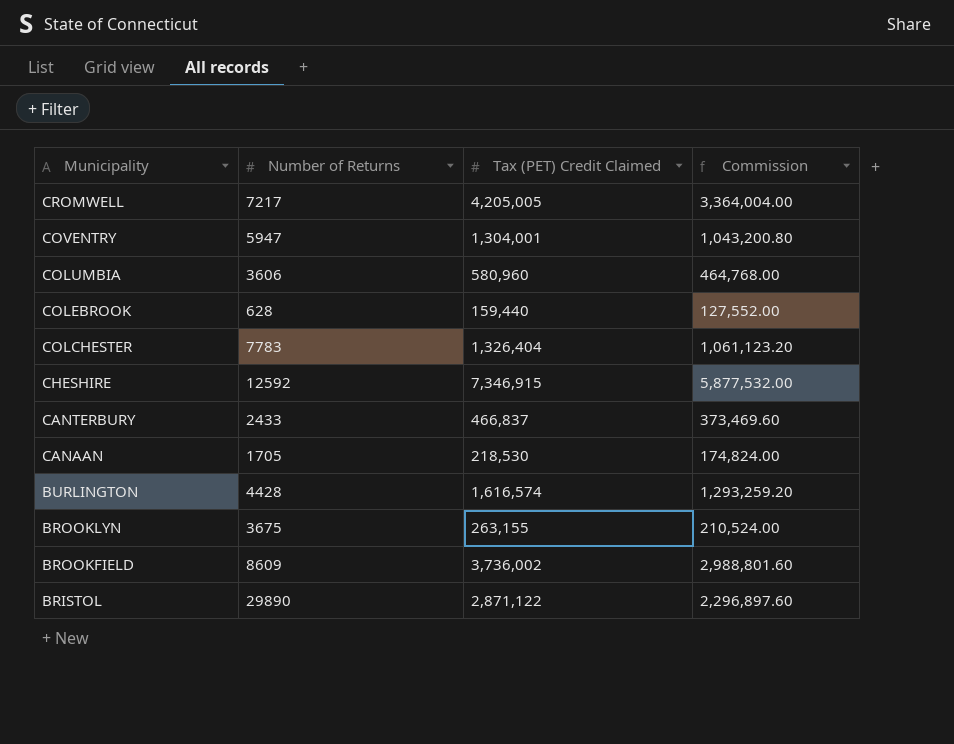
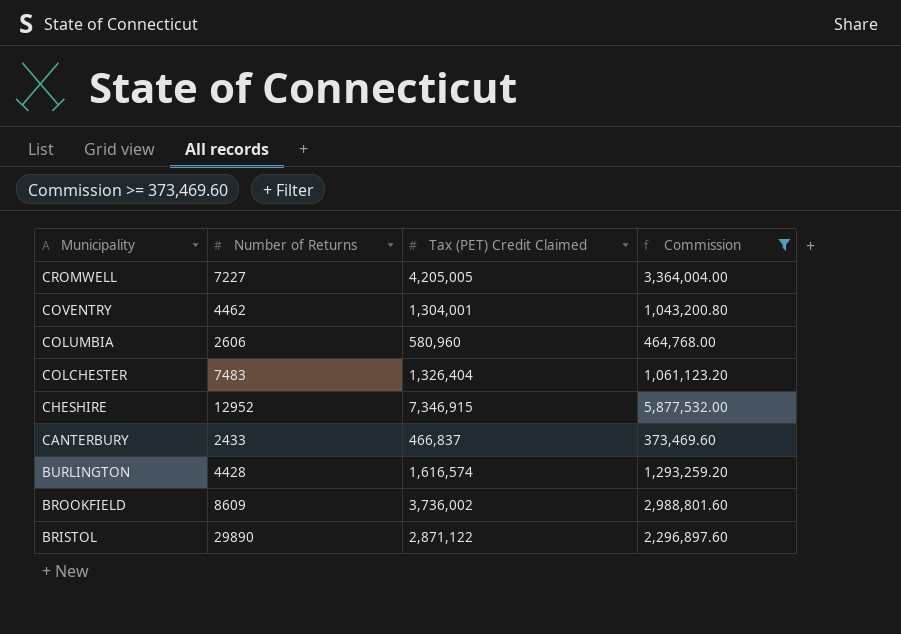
filter: none -> Commission >= 373,469.60
CROMWELL | Number of Returns: 7217 -> 7227
COVENTRY | Number of Returns: 5947 -> 4462
COLUMBIA | Number of Returns: 3606 -> 2606
COLCHESTER | Number of Returns: 7783 -> 7483
CHESHIRE | Number of Returns: 12592 -> 12952

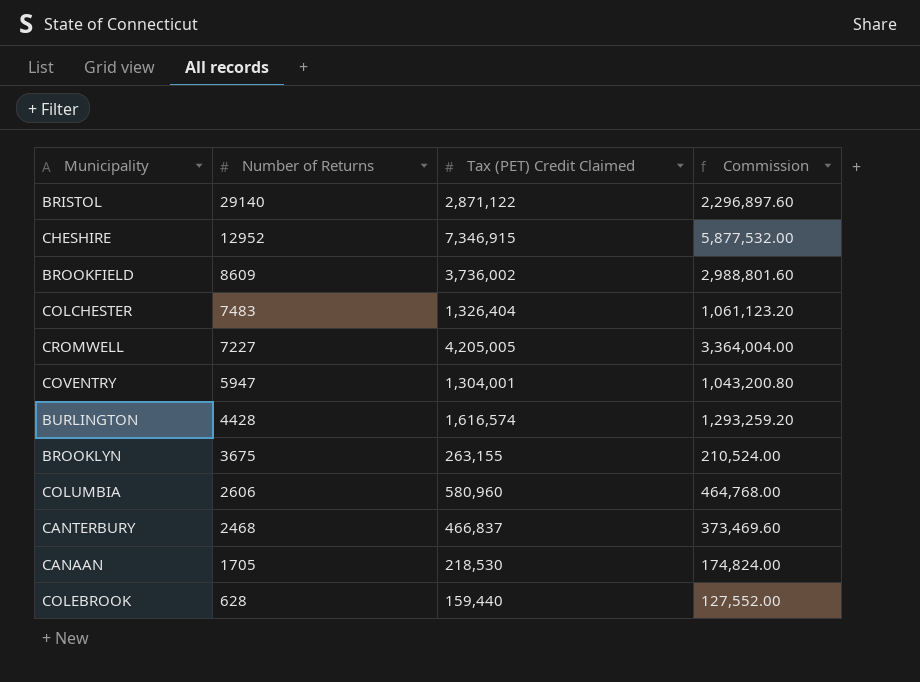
filter: Commission >= 373,469.60 -> none
row order: Municipality descending -> Number of Returns descending
BRISTOL | Number of Returns: 29890 -> 29140
COVENTRY | Number of Returns: 4462 -> 5947
CANTERBURY | Number of Returns: 2433 -> 2468

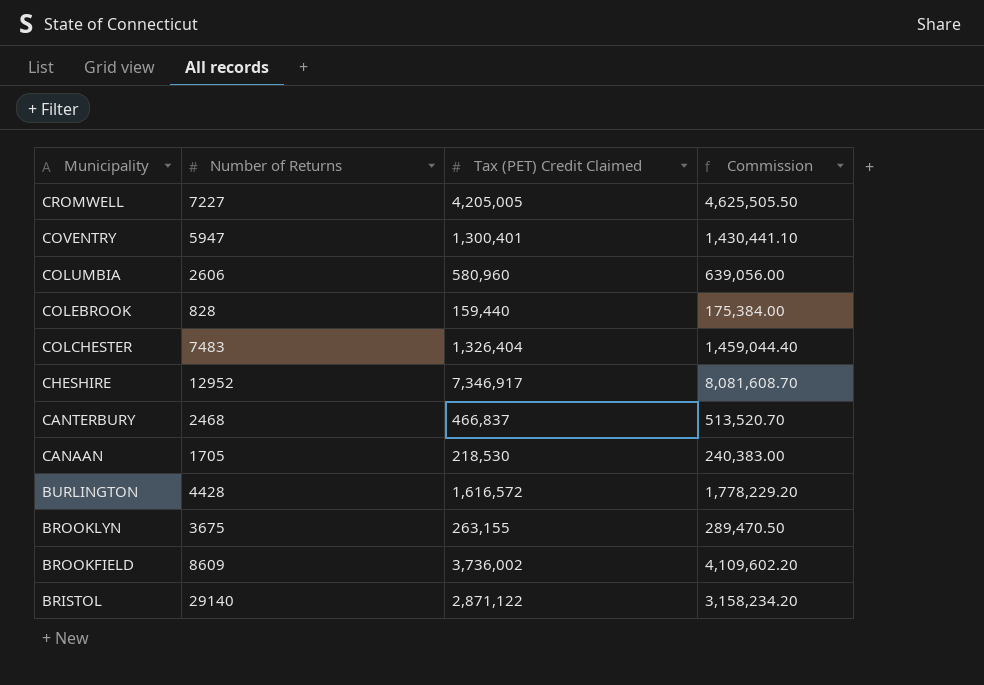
row order: Number of Returns descending -> Municipality descending
column Commission | formula: [Tax (PET) Credit Claimed] * 0.8 -> [Tax (PET) Credit Claimed] * 1.1
COVENTRY | Tax (PET) Credit Claimed: 1,304,001 -> 1,300,401
COLEBROOK | Number of Returns: 628 -> 828
CHESHIRE | Tax (PET) Credit Claimed: 7,346,915 -> 7,346,917
BURLINGTON | Tax (PET) Credit Claimed: 1,616,574 -> 1,616,572

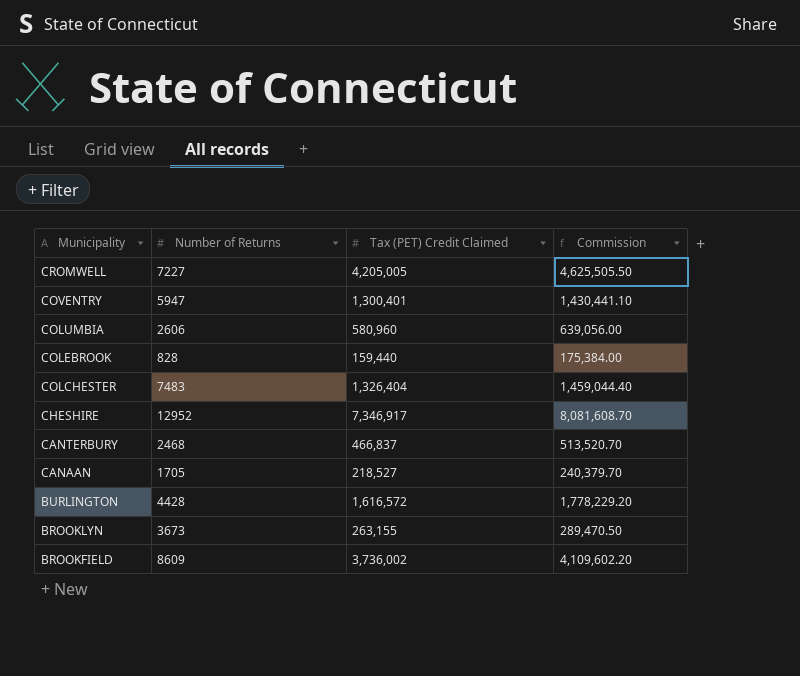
row BRISTOL: 29140 | 2,871,122 | 3,158,234.20 -> none
CANAAN | Tax (PET) Credit Claimed: 218,530 -> 218,527
CANAAN | Commission: 240,383.00 -> 240,379.70
BROOKLYN | Number of Returns: 3675 -> 3673

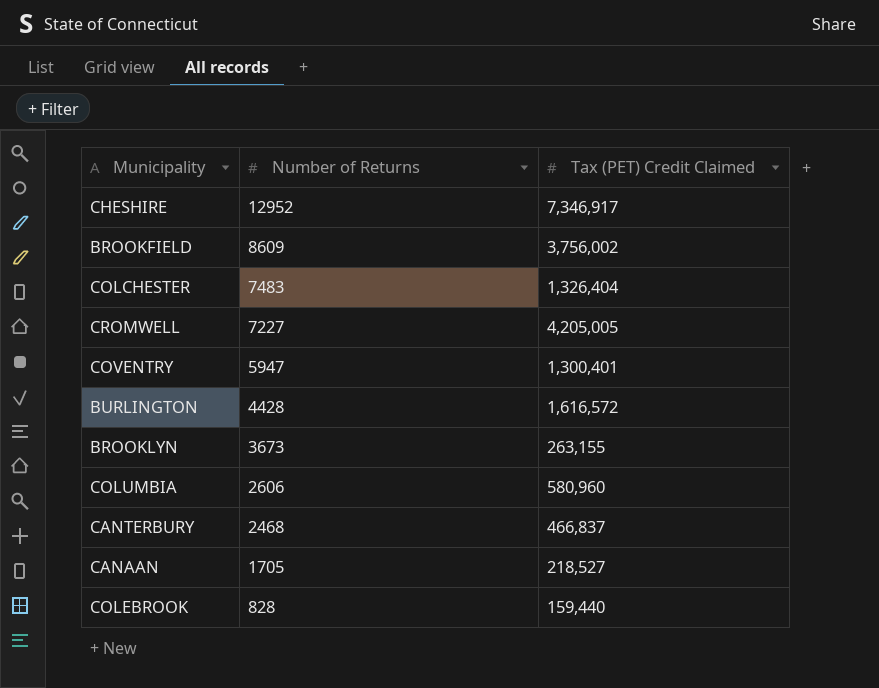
row order: Municipality descending -> Number of Returns descending
column Commission | formula: [Tax (PET) Credit Claimed] * 1.1 -> none
BROOKFIELD | Tax (PET) Credit Claimed: 3,736,002 -> 3,756,002

